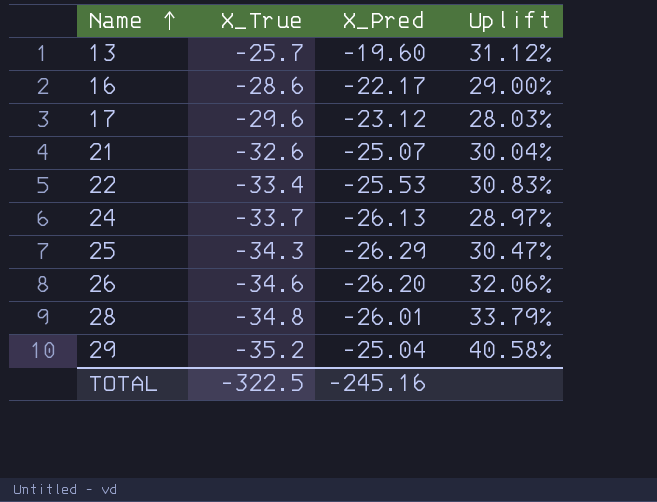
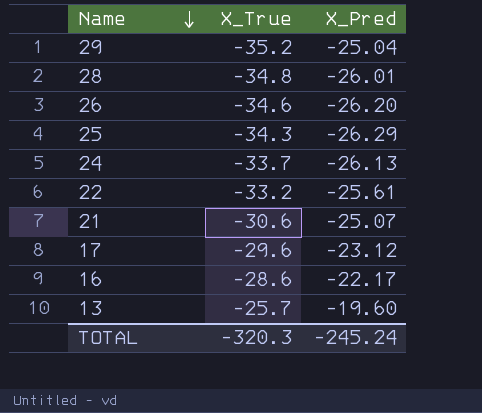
row order: Name ascending -> Name descending
column Uplift | formula: ([X_True] - [X_Pred]) / [X_Pred] -> none
22 | X_True: -33.4 -> -33.2
22 | X_Pred: -25.53 -> -25.61
21 | X_True: -32.6 -> -30.6
TOTAL | X_True: -322.5 -> -320.3
TOTAL | X_Pred: -245.16 -> -245.24

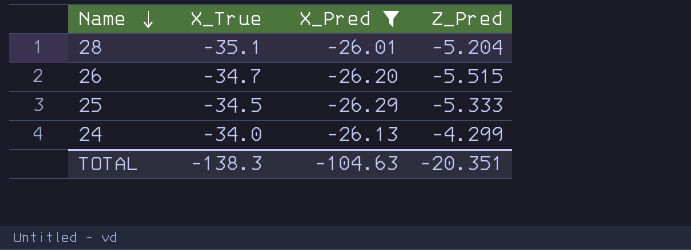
filter: none -> X_Pred <= -26.01
column Z_Pred | position: none -> 4
28 | X_True: -34.8 -> -35.1
26 | X_True: -34.6 -> -34.7
25 | X_True: -34.3 -> -34.5
24 | X_True: -33.7 -> -34.0
TOTAL | X_True: -320.3 -> -138.3
TOTAL | X_Pred: -245.24 -> -104.63

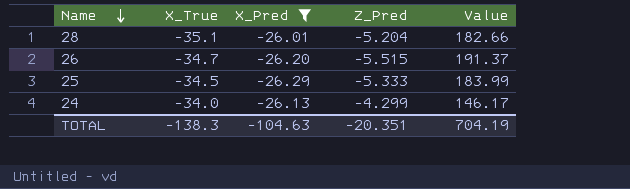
column Value | formula: none -> [X_True] * [Z_Pred]

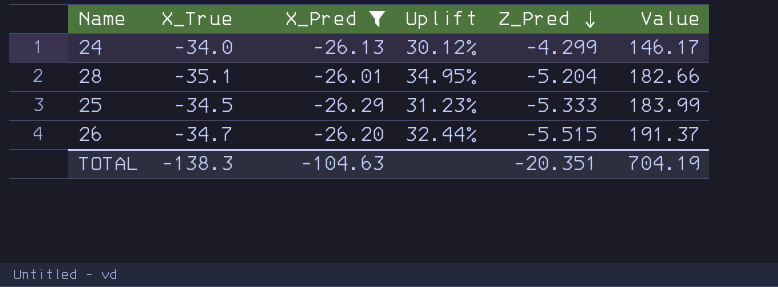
row order: Name descending -> Z_Pred descending
column Uplift | formula: none -> ([X_True] - [X_Pred]) / [X_Pred]

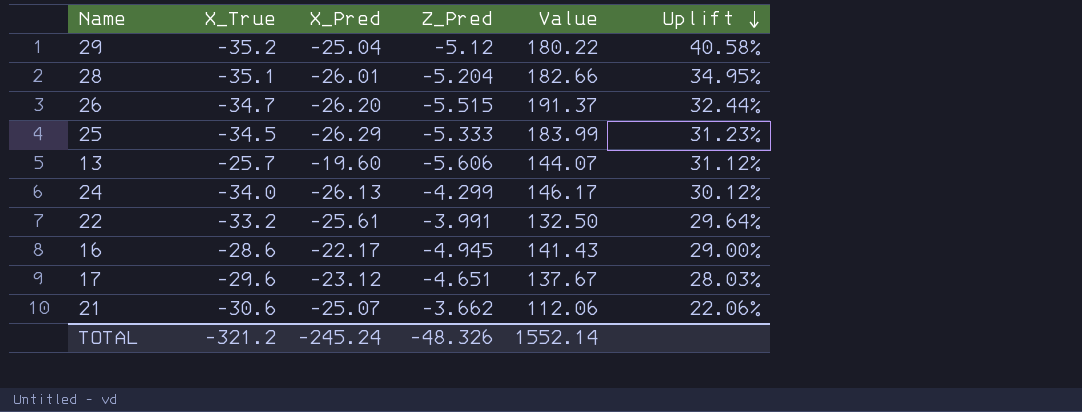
filter: X_Pred <= -26.01 -> none
row order: Z_Pred descending -> Uplift descending
column Uplift | position: 4 -> 6
TOTAL | X_True: -138.3 -> -321.2
TOTAL | X_Pred: -104.63 -> -245.24
TOTAL | Z_Pred: -20.351 -> -48.326
TOTAL | Value: 704.19 -> 1552.14

